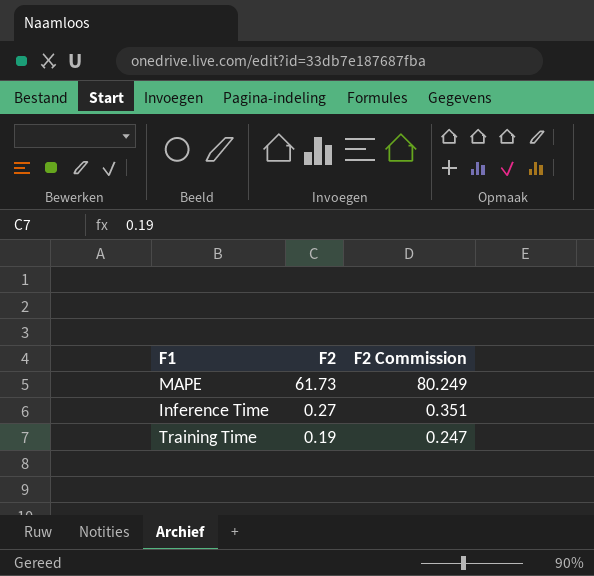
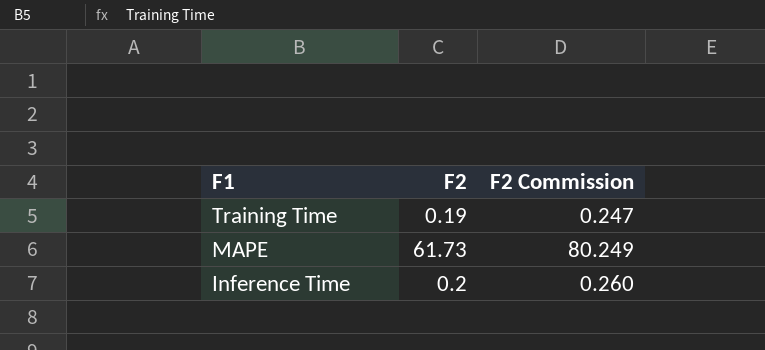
row order: F2 descending -> F1 descending
Inference Time | F2: 0.27 -> 0.2
Inference Time | F2 Commission: 0.351 -> 0.260

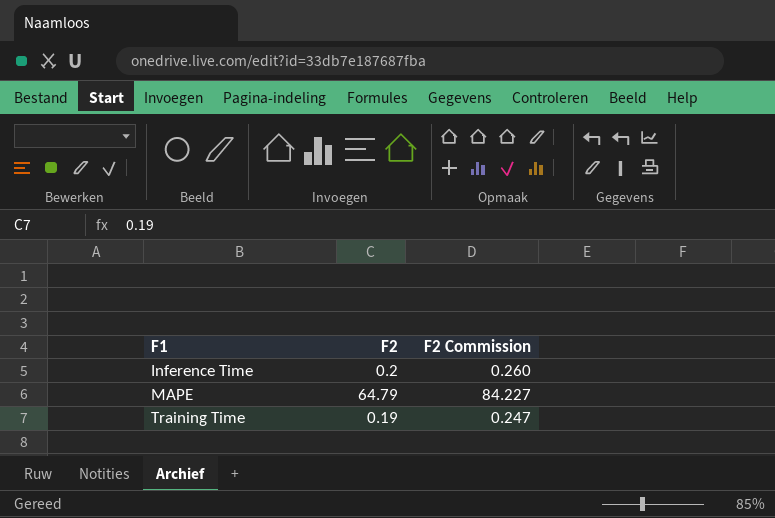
row order: F1 descending -> F1 ascending
MAPE | F2: 61.73 -> 64.79
MAPE | F2 Commission: 80.249 -> 84.227

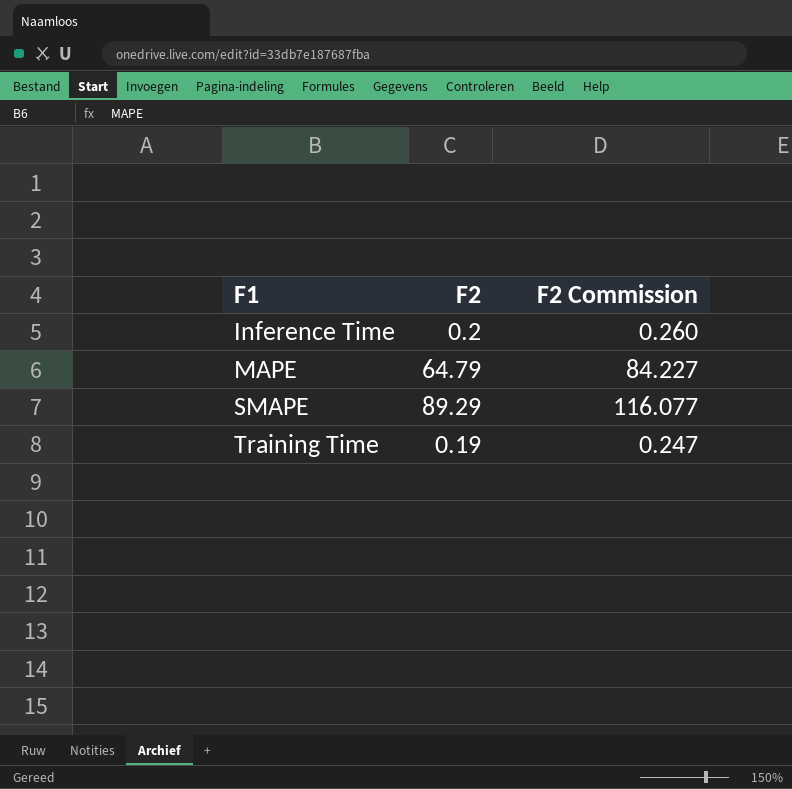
row SMAPE: none -> 89.29 | 116.077

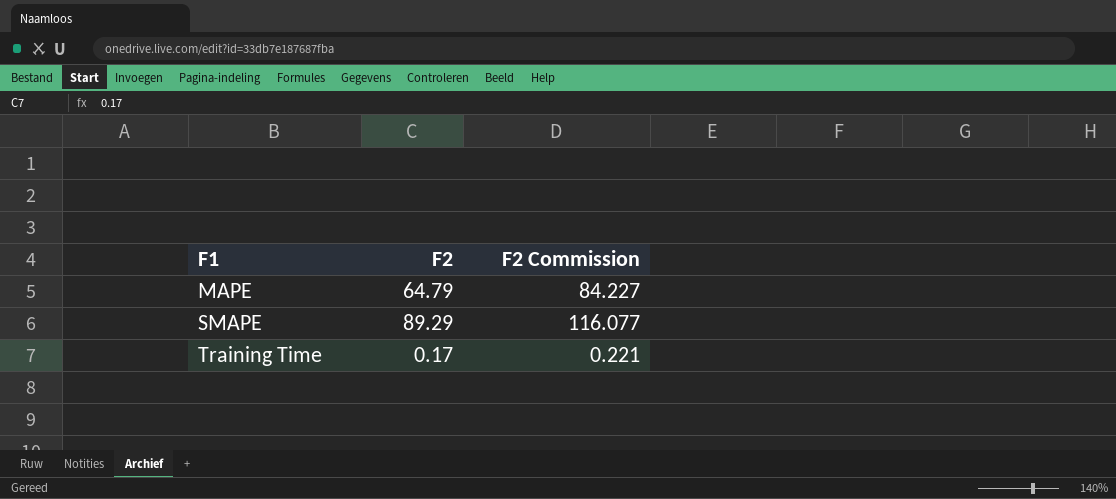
row Inference Time: 0.2 | 0.260 -> none
Training Time | F2: 0.19 -> 0.17
Training Time | F2 Commission: 0.247 -> 0.221

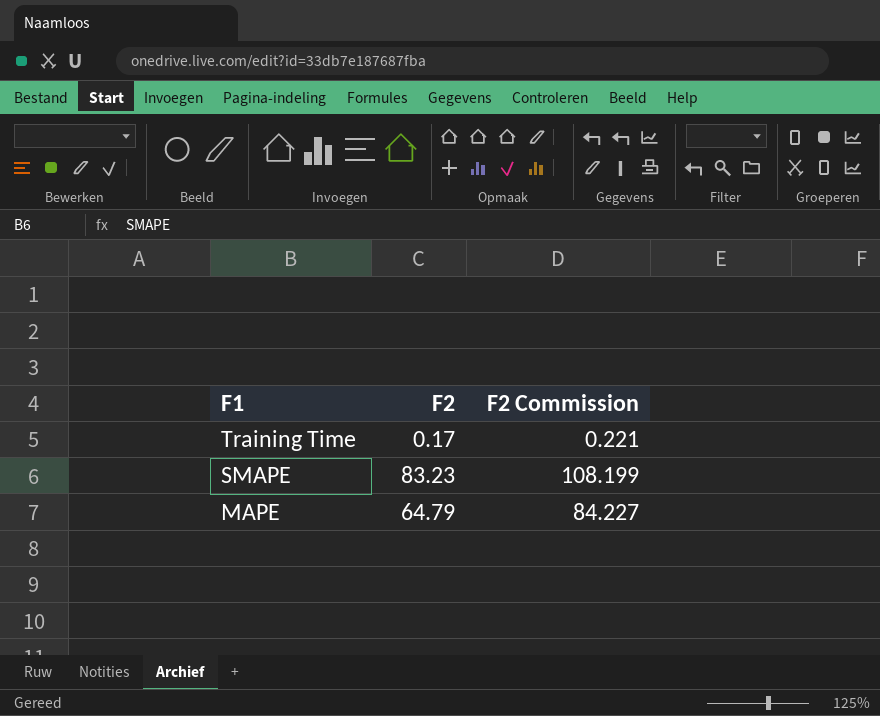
row order: F1 ascending -> F1 descending
SMAPE | F2: 89.29 -> 83.23
SMAPE | F2 Commission: 116.077 -> 108.199

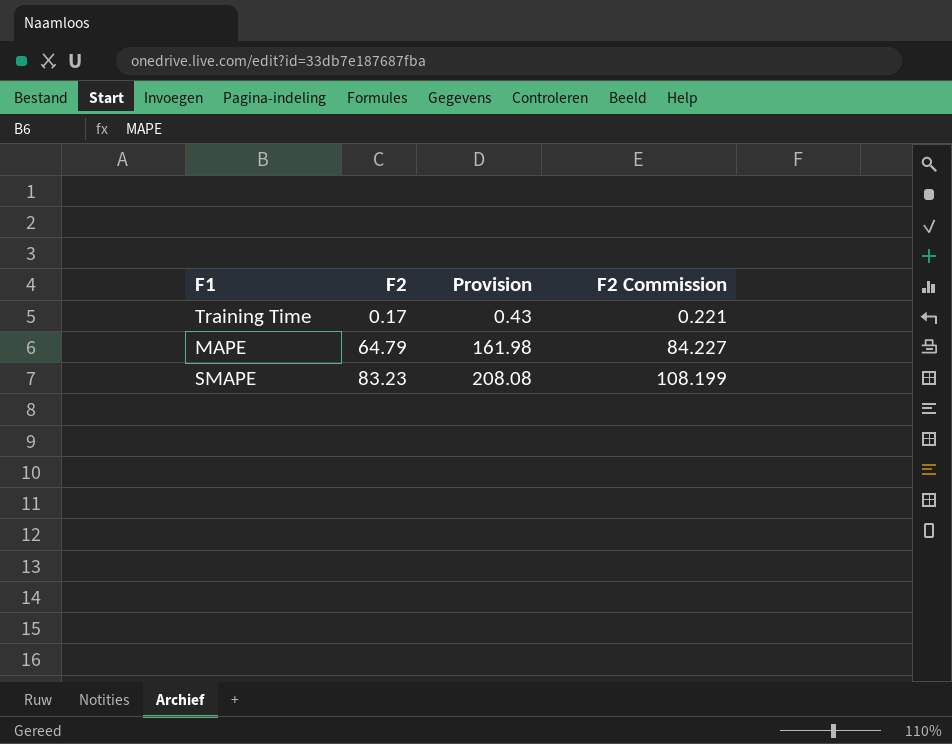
row order: F1 descending -> F2 ascending
column Provision | formula: none -> [F2] * 2.5

